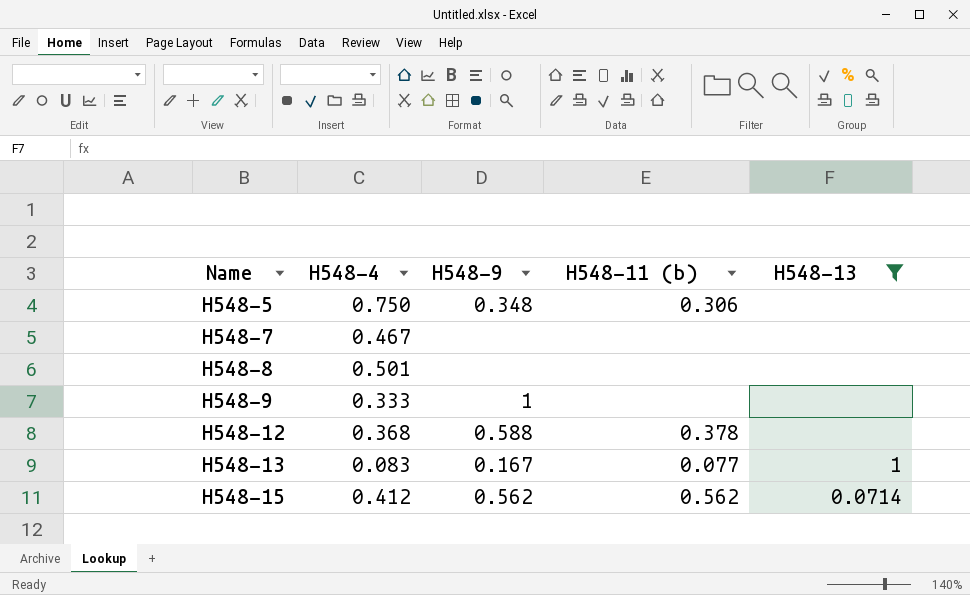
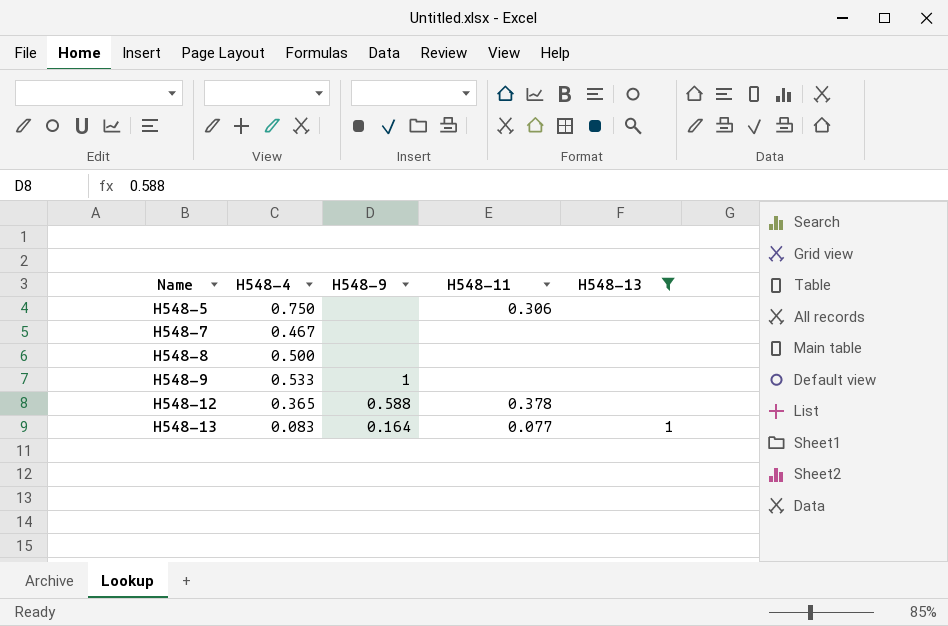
column name: H548-11 (b) -> H548-11
row H548-15: 0.412 | 0.562 | 0.562 | 0.0714 -> none
H548-5 | H548-9: 0.348 -> none
H548-8 | H548-4: 0.501 -> 0.500
H548-9 | H548-4: 0.333 -> 0.533
H548-12 | H548-4: 0.368 -> 0.365
H548-13 | H548-9: 0.167 -> 0.164

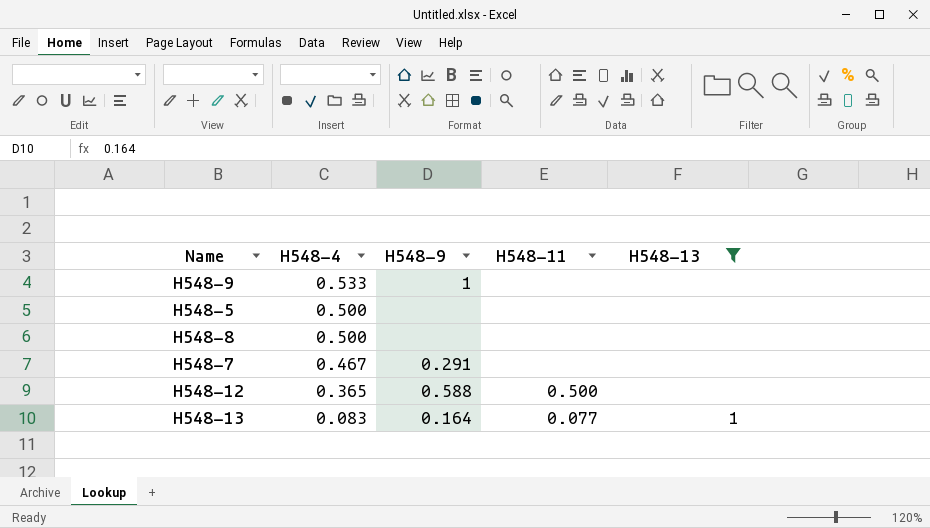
row order: Name ascending -> H548-4 descending
H548-5 | H548-4: 0.750 -> 0.500
H548-5 | H548-11: 0.306 -> none
H548-7 | H548-9: none -> 0.291
H548-12 | H548-11: 0.378 -> 0.500

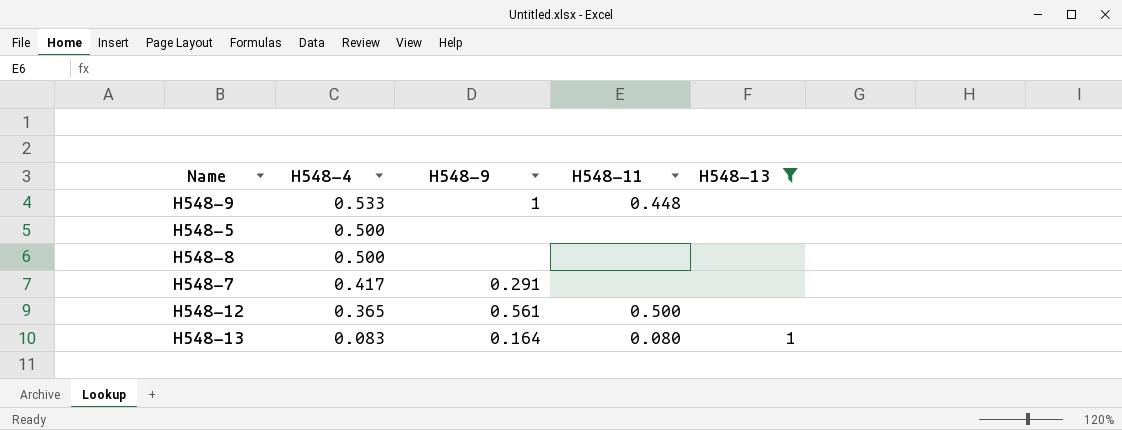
H548-9 | H548-11: none -> 0.448
H548-7 | H548-4: 0.467 -> 0.417
H548-12 | H548-9: 0.588 -> 0.561
H548-13 | H548-11: 0.077 -> 0.080

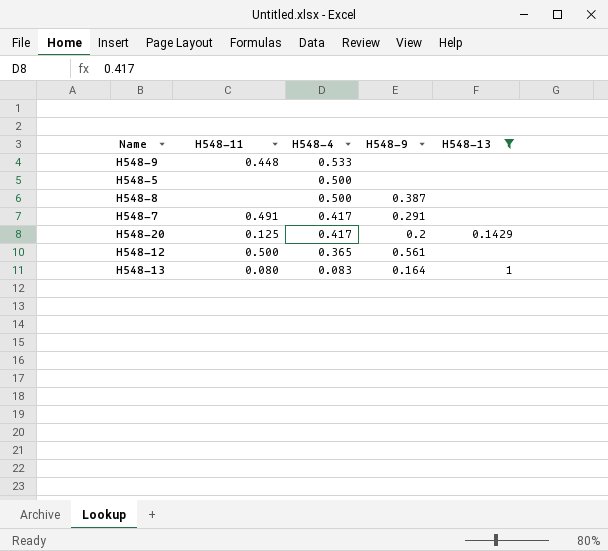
column H548-11 | position: 4 -> 2
H548-9 | H548-9: 1 -> none
H548-8 | H548-9: none -> 0.387
H548-7 | H548-11: none -> 0.491
row H548-20: none -> 0.125 | 0.417 | 0.2 | 0.1429

